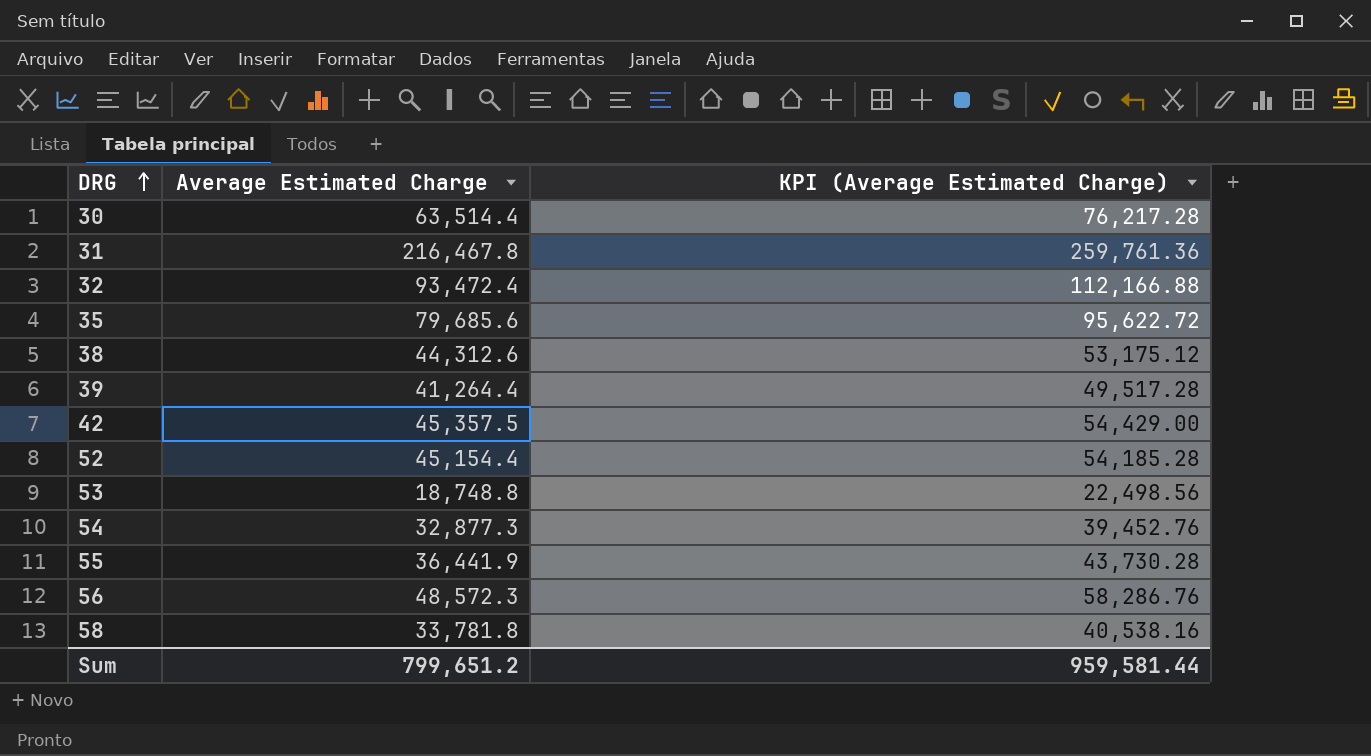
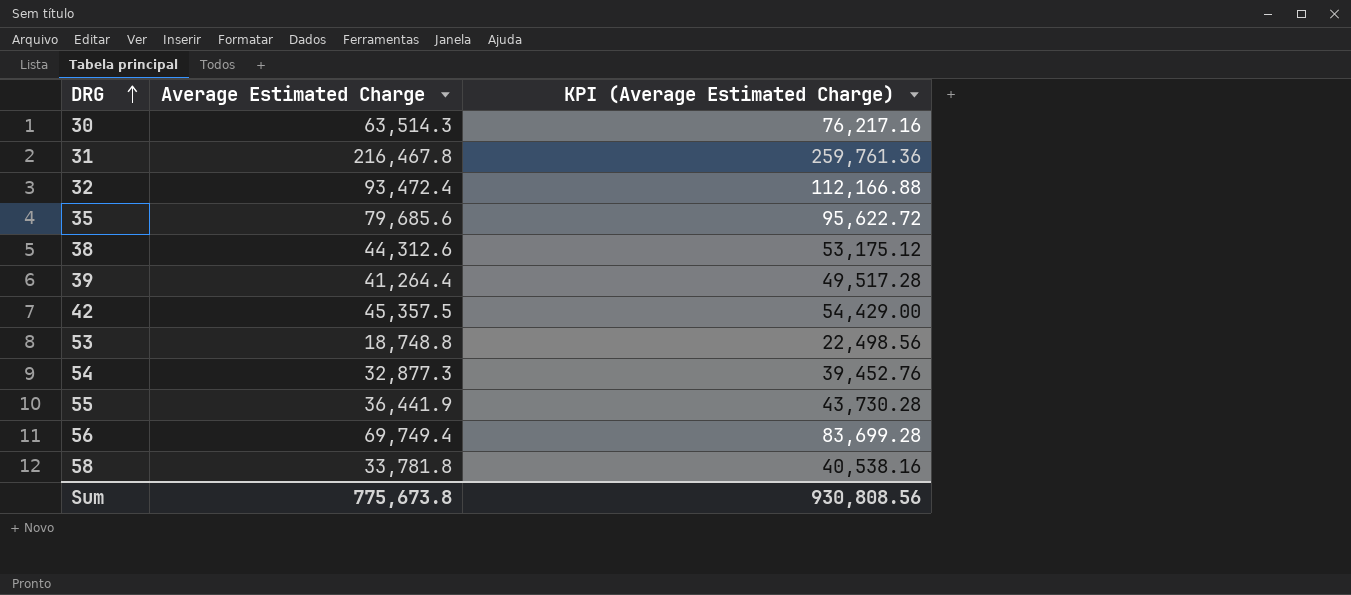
row 52: 45,154.4 | 54,185.28 -> none
30 | Average Estimated Charge: 63,514.4 -> 63,514.3
30 | KPI (Average Estimated Charge): 76,217.28 -> 76,217.16
56 | Average Estimated Charge: 48,572.3 -> 69,749.4
56 | KPI (Average Estimated Charge): 58,286.76 -> 83,699.28
Sum | Average Estimated Charge: 799,651.2 -> 775,673.8
Sum | KPI (Average Estimated Charge): 959,581.44 -> 930,808.56

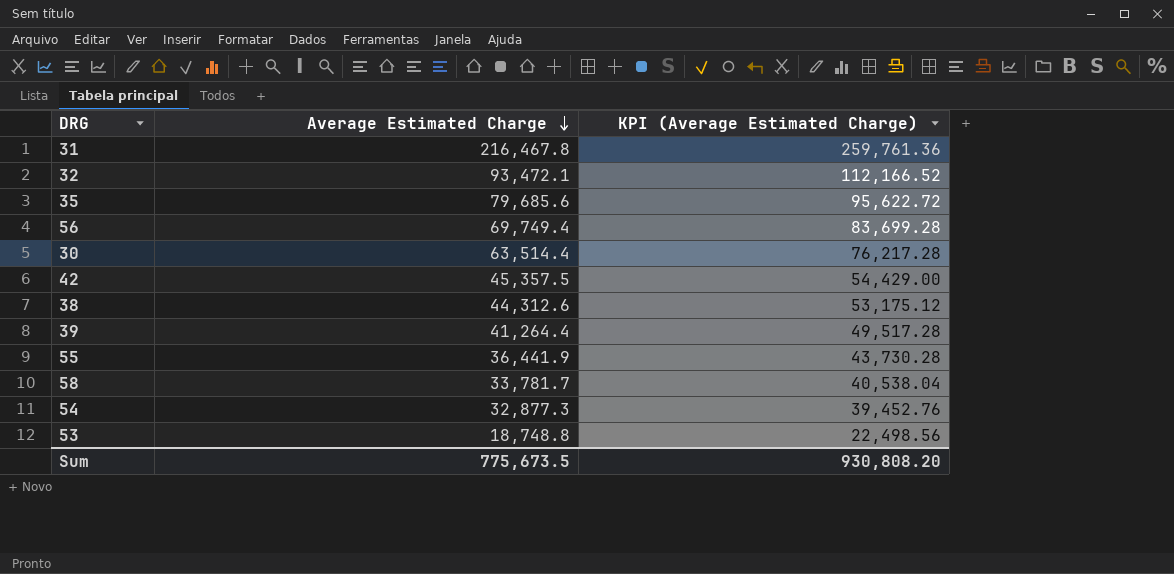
row order: DRG ascending -> Average Estimated Charge descending
32 | Average Estimated Charge: 93,472.4 -> 93,472.1
32 | KPI (Average Estimated Charge): 112,166.88 -> 112,166.52
30 | Average Estimated Charge: 63,514.3 -> 63,514.4
30 | KPI (Average Estimated Charge): 76,217.16 -> 76,217.28
58 | Average Estimated Charge: 33,781.8 -> 33,781.7
58 | KPI (Average Estimated Charge): 40,538.16 -> 40,538.04
Sum | Average Estimated Charge: 775,673.8 -> 775,673.5
Sum | KPI (Average Estimated Charge): 930,808.56 -> 930,808.20

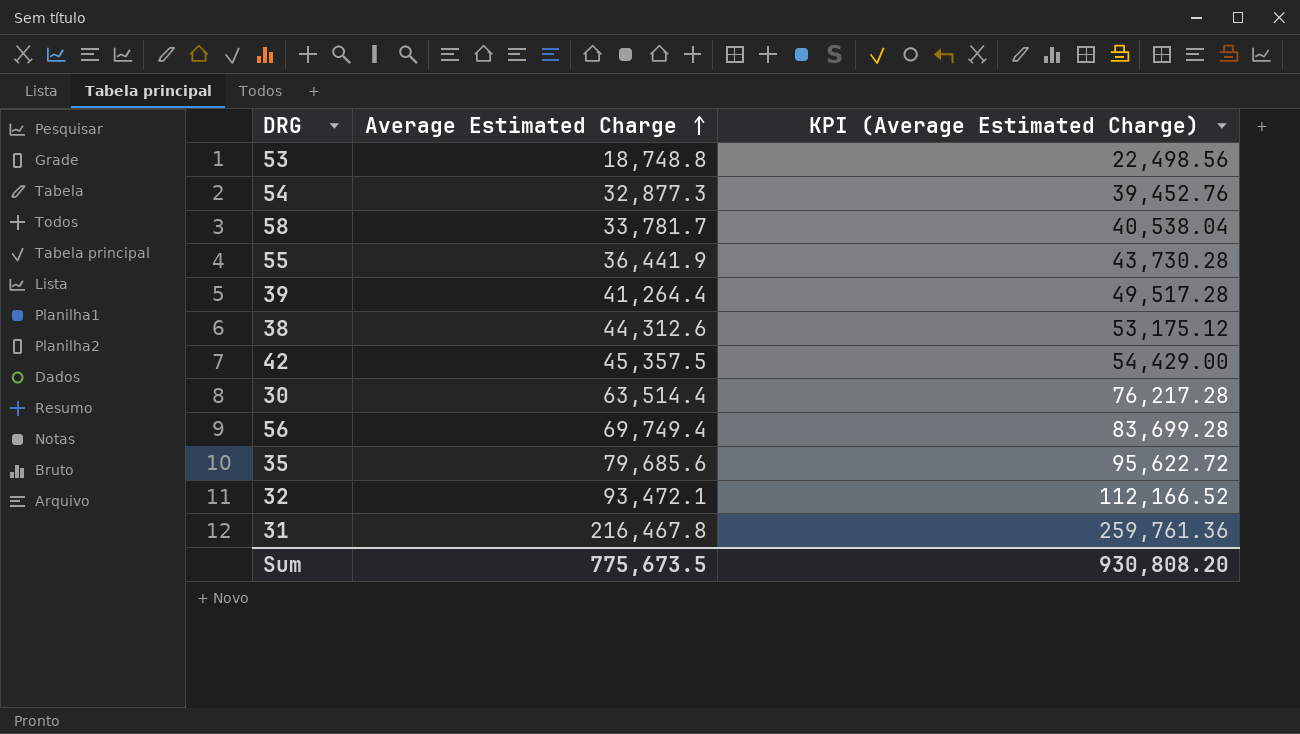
row order: Average Estimated Charge descending -> Average Estimated Charge ascending

